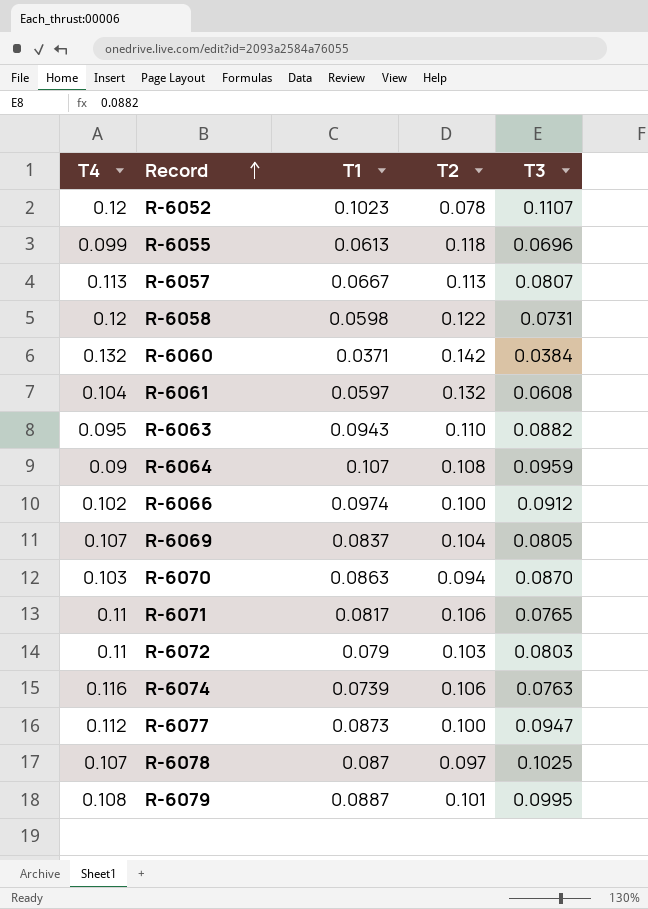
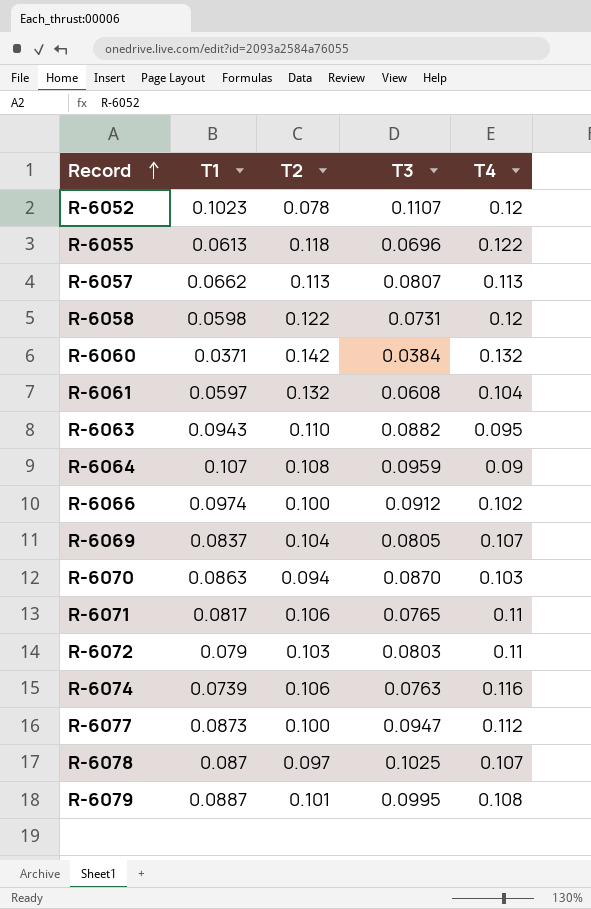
column T4 | position: 1 -> 5
R-6055 | T4: 0.099 -> 0.122
R-6057 | T1: 0.0667 -> 0.0662

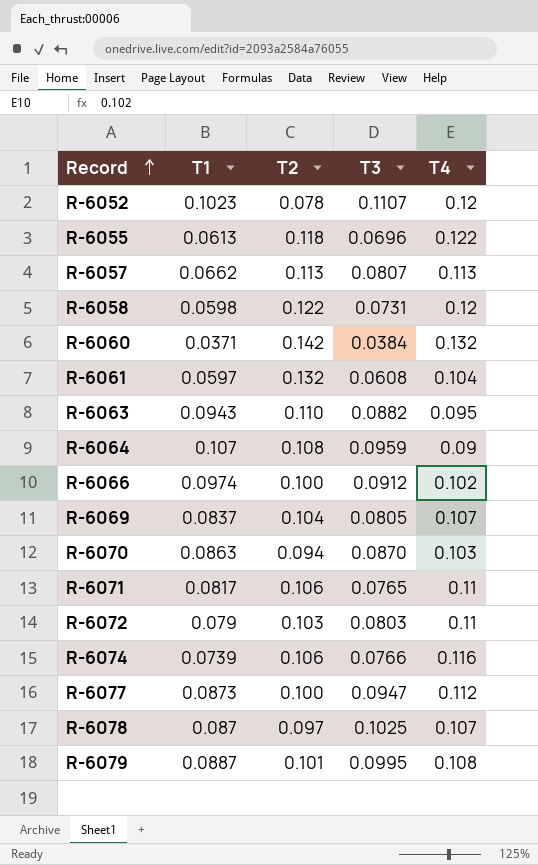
R-6074 | T3: 0.0763 -> 0.0766

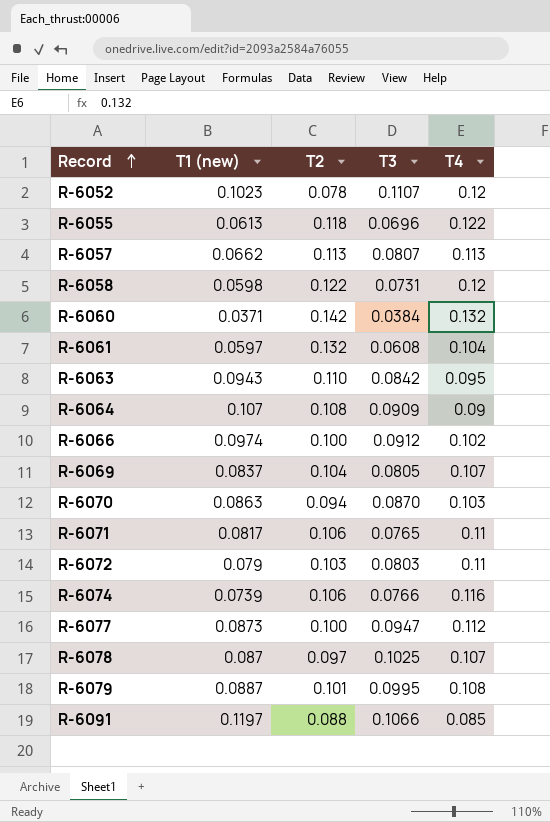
column name: T1 -> T1 (new)
R-6063 | T3: 0.0882 -> 0.0842
R-6064 | T3: 0.0959 -> 0.0909
row R-6091: none -> 0.1197 | 0.088 | 0.1066 | 0.085

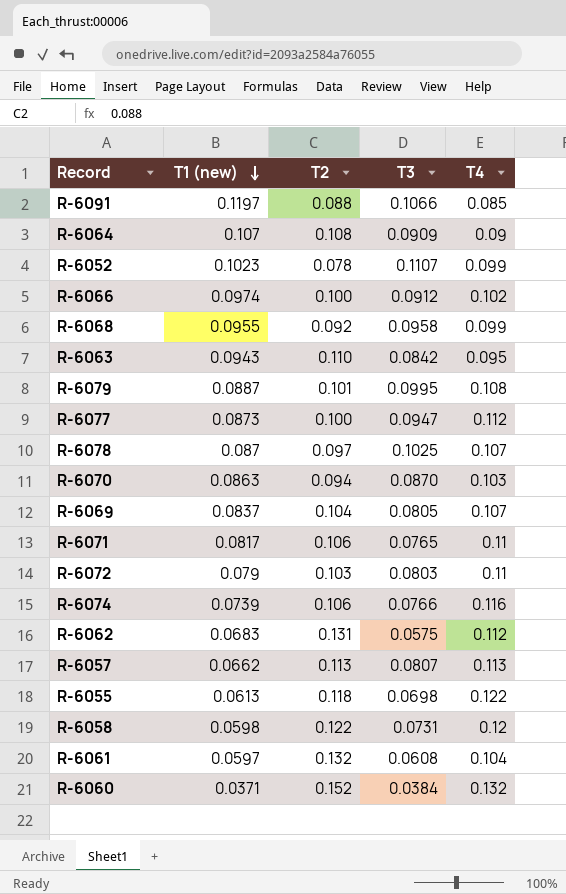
row order: Record ascending -> T1 (new) descending
R-6052 | T4: 0.12 -> 0.099
row R-6068: none -> 0.0955 | 0.092 | 0.0958 | 0.099
row R-6062: none -> 0.0683 | 0.131 | 0.0575 | 0.112
R-6055 | T3: 0.0696 -> 0.0698
R-6060 | T2: 0.142 -> 0.152

